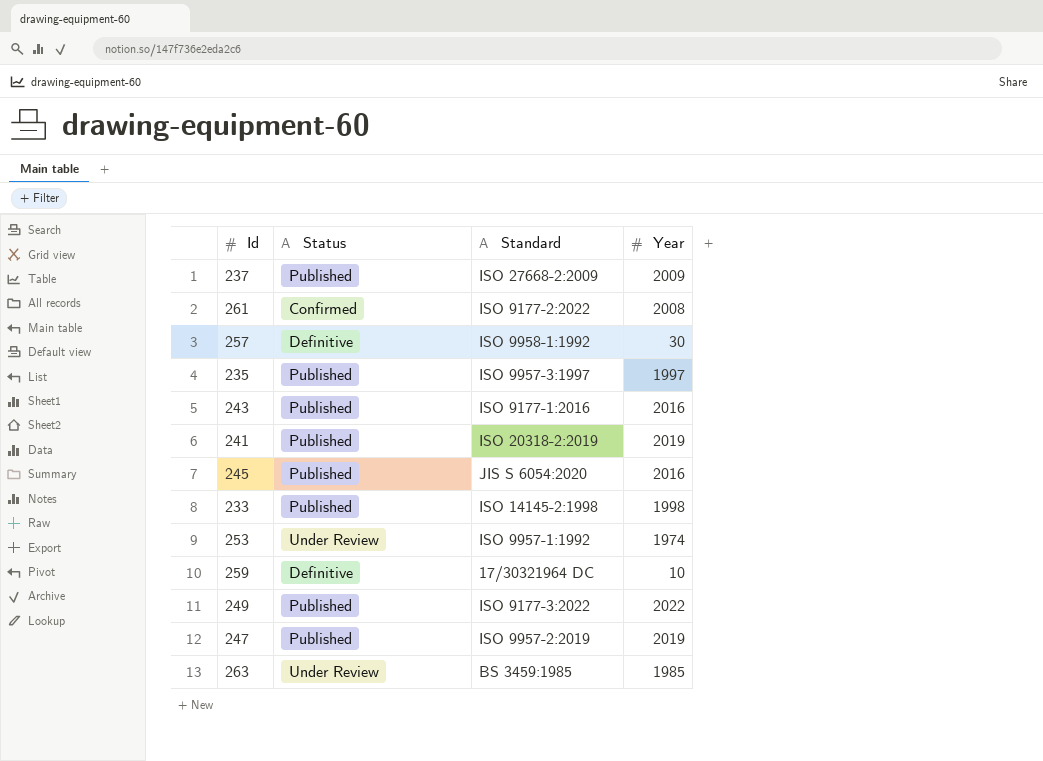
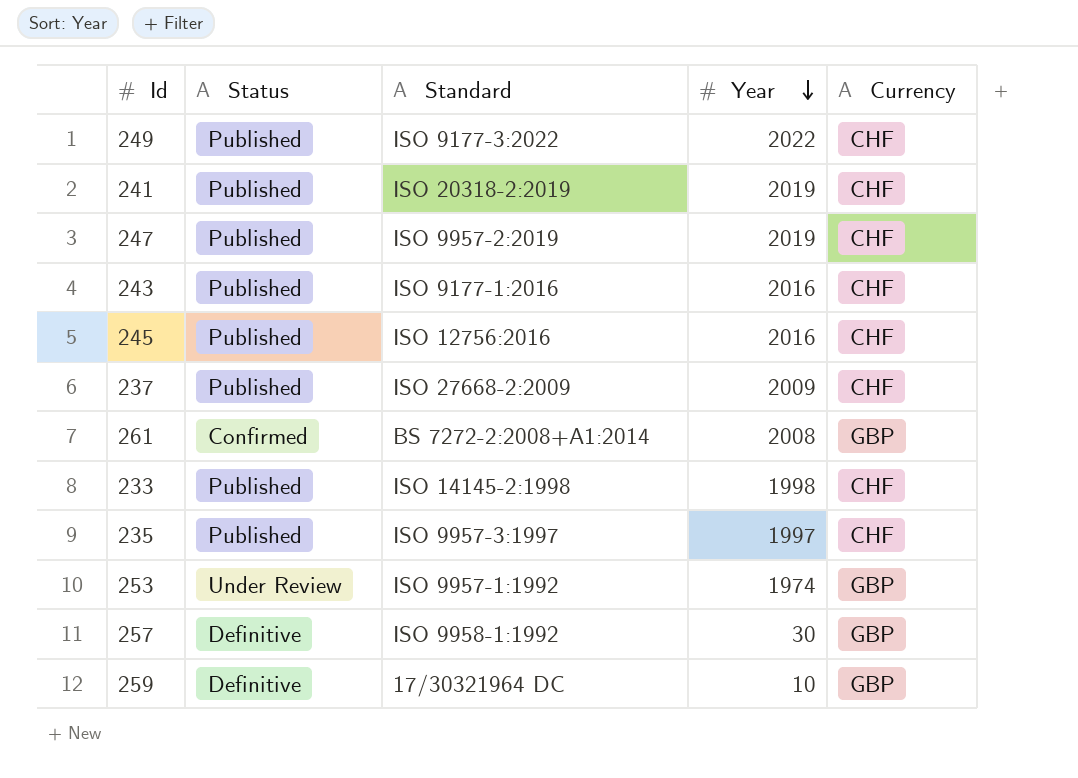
row order: none -> Year descending
column Currency | position: none -> 5
row 263: Under Review | BS 3459:1985 | 1985 -> none
245 | Standard: JIS S 6054:2020 -> ISO 12756:2016
261 | Standard: ISO 9177-2:2022 -> BS 7272-2:2008+A1:2014

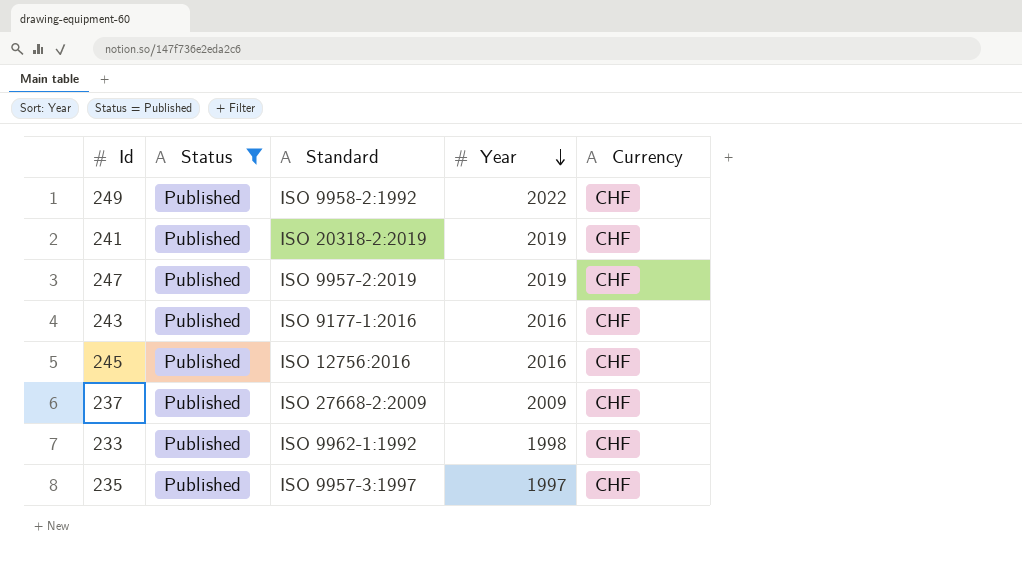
filter: none -> Status = Published
249 | Standard: ISO 9177-3:2022 -> ISO 9958-2:1992
233 | Standard: ISO 14145-2:1998 -> ISO 9962-1:1992

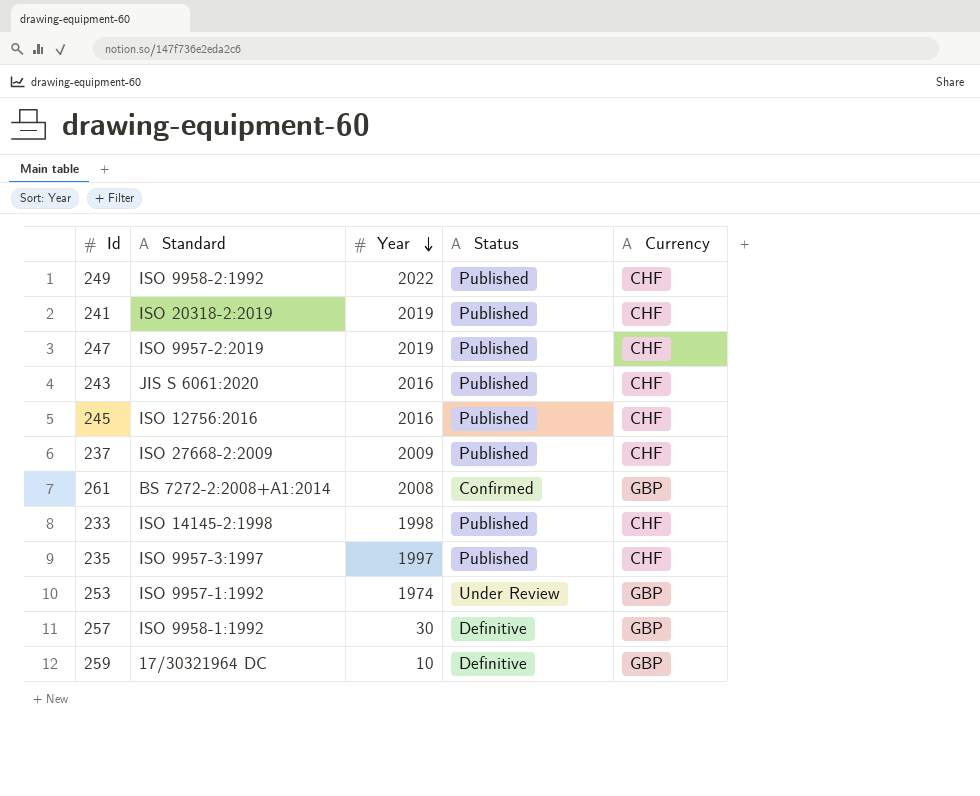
filter: Status = Published -> none
column Status | position: 2 -> 4
243 | Standard: ISO 9177-1:2016 -> JIS S 6061:2020
233 | Standard: ISO 9962-1:1992 -> ISO 14145-2:1998

